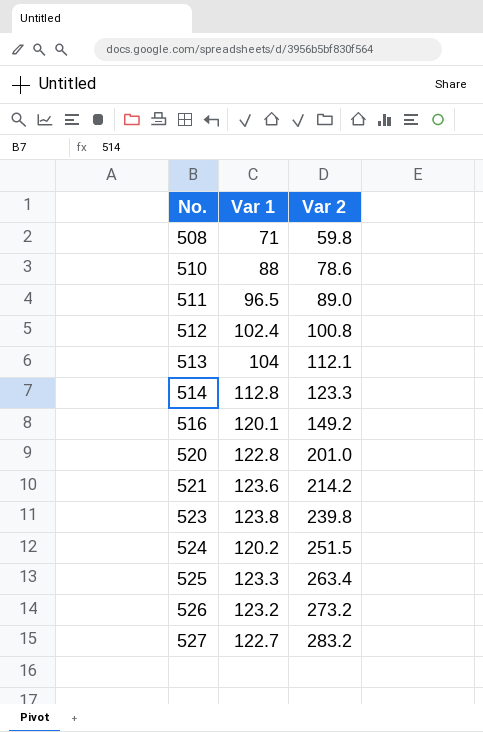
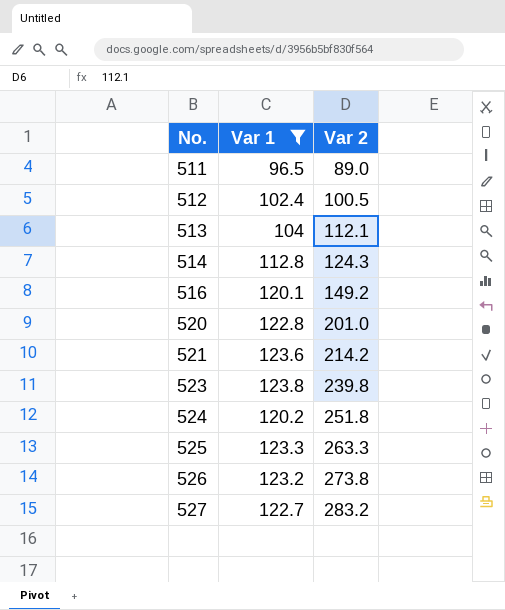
filter: none -> Var 1 >= 96.5
512 | Var 2: 100.8 -> 100.5
514 | Var 2: 123.3 -> 124.3
524 | Var 2: 251.5 -> 251.8
525 | Var 2: 263.4 -> 263.3
526 | Var 2: 273.2 -> 273.8

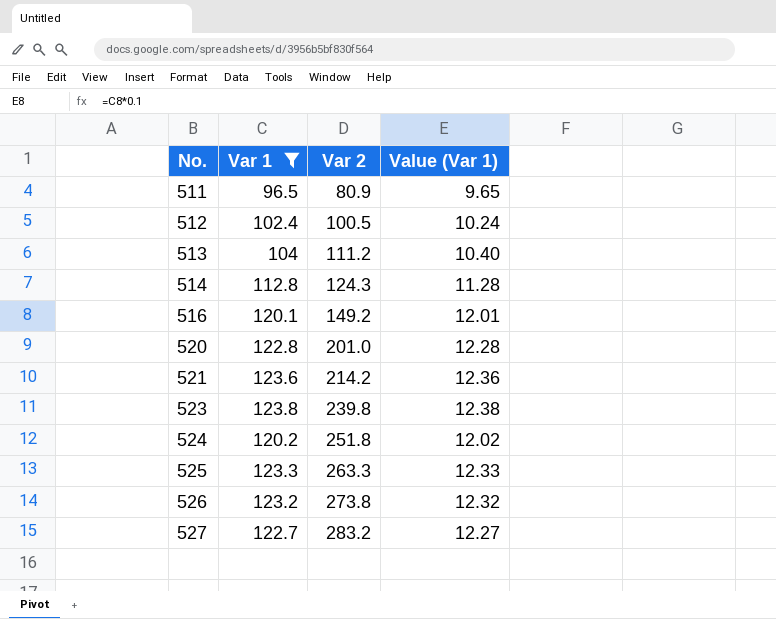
column Value (Var 1) | formula: none -> [Var 1] * 0.1
511 | Var 2: 89.0 -> 80.9
513 | Var 2: 112.1 -> 111.2

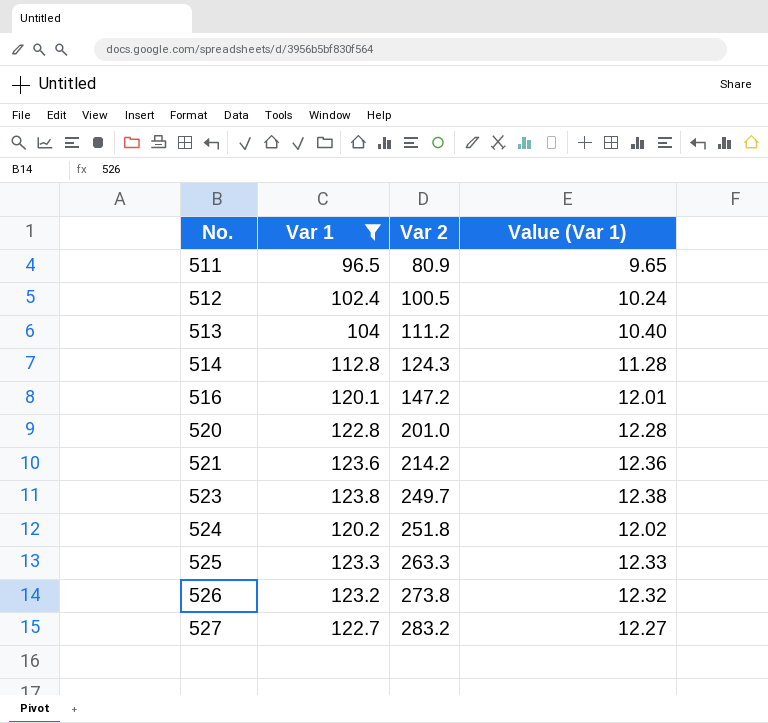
516 | Var 2: 149.2 -> 147.2
523 | Var 2: 239.8 -> 249.7

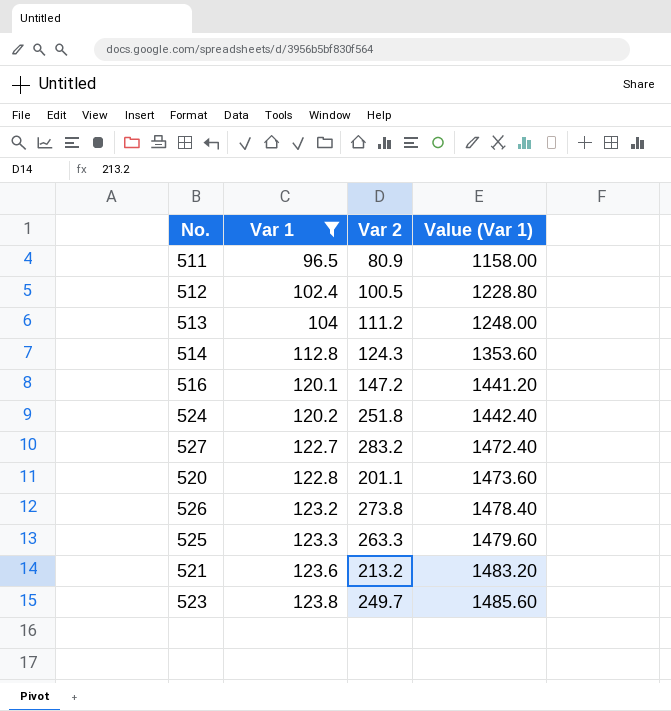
row order: No. ascending -> Var 1 ascending
column Value (Var 1) | formula: [Var 1] * 0.1 -> [Var 1] * 12
520 | Var 2: 201.0 -> 201.1
521 | Var 2: 214.2 -> 213.2

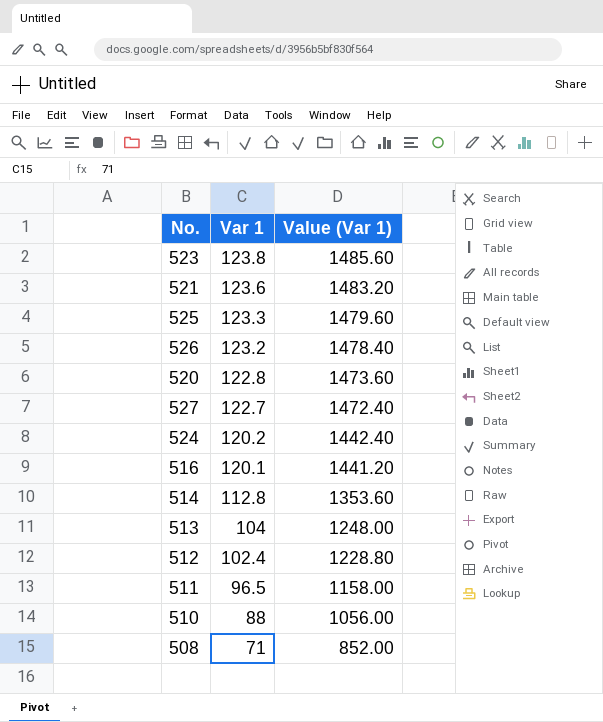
filter: Var 1 >= 96.5 -> none
row order: Var 1 ascending -> Var 1 descending
column Var 2 | position: 3 -> none

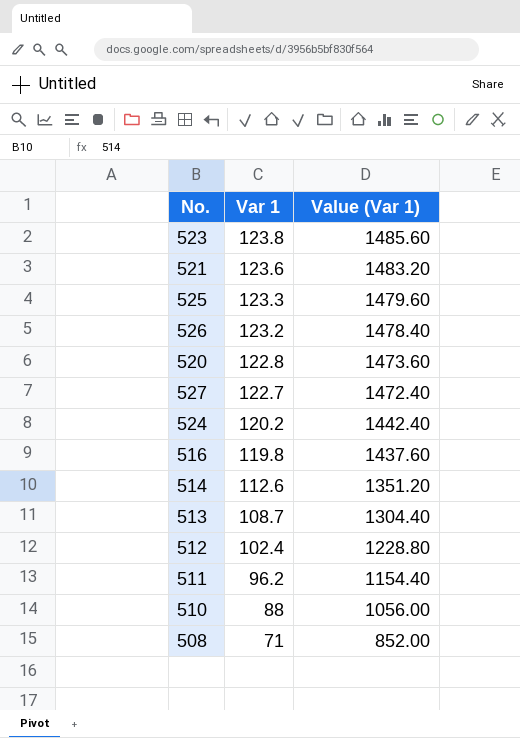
516 | Var 1: 120.1 -> 119.8
516 | Value (Var 1): 1441.20 -> 1437.60
514 | Var 1: 112.8 -> 112.6
514 | Value (Var 1): 1353.60 -> 1351.20
513 | Var 1: 104 -> 108.7
513 | Value (Var 1): 1248.00 -> 1304.40
511 | Var 1: 96.5 -> 96.2
511 | Value (Var 1): 1158.00 -> 1154.40

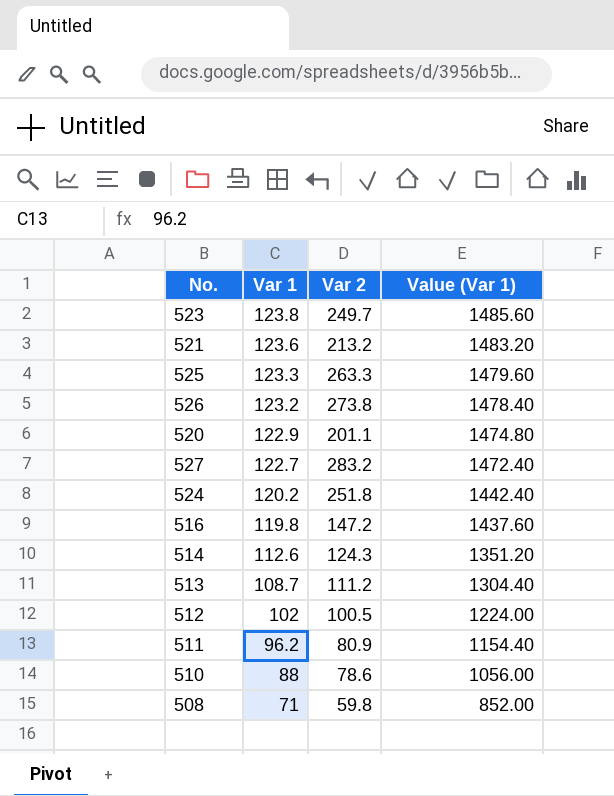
column Var 2 | position: none -> 3
520 | Var 1: 122.8 -> 122.9
520 | Value (Var 1): 1473.60 -> 1474.80
512 | Var 1: 102.4 -> 102
512 | Value (Var 1): 1228.80 -> 1224.00

